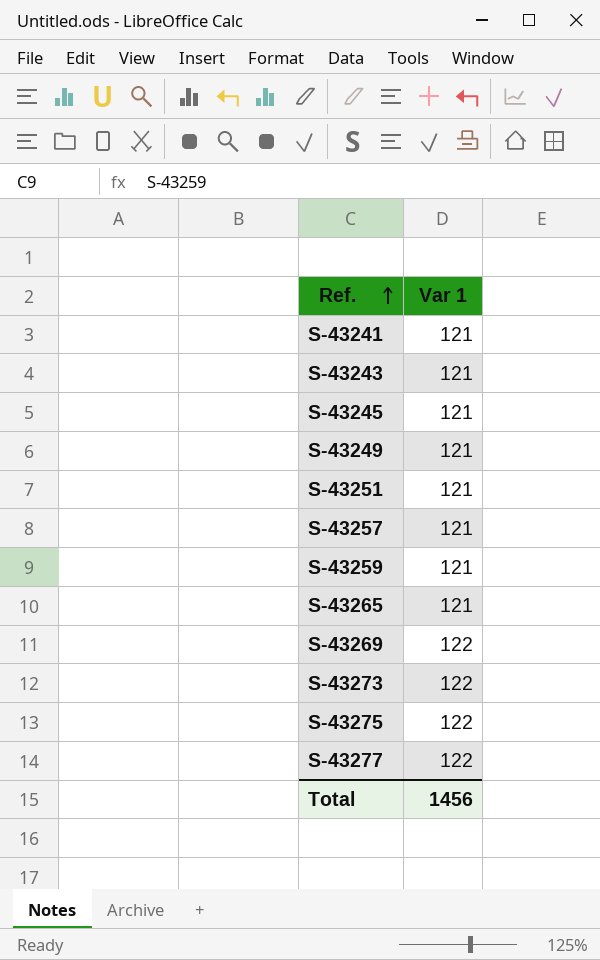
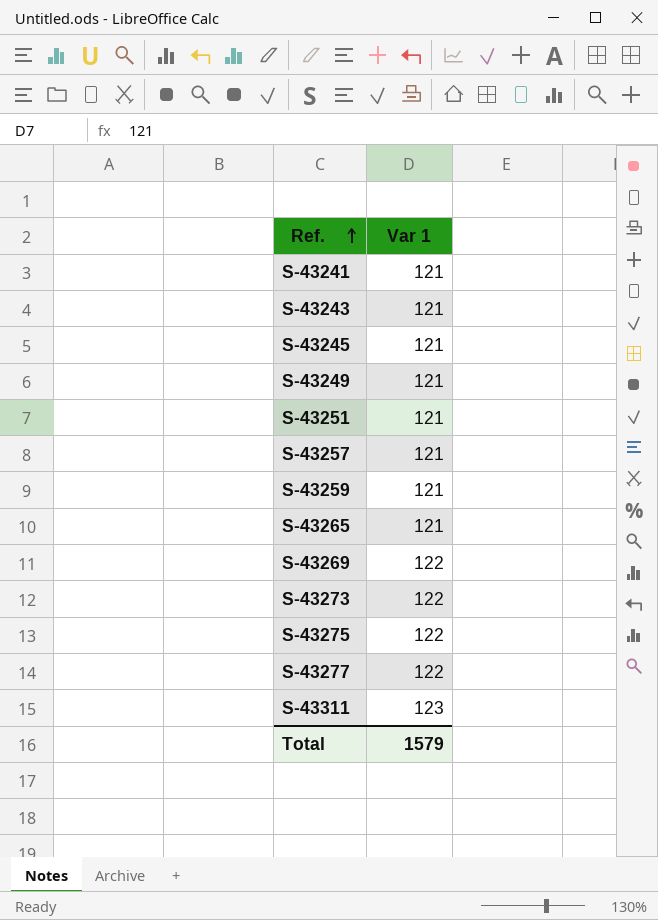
row S-43311: none -> 123
Total | Var 1: 1456 -> 1579

